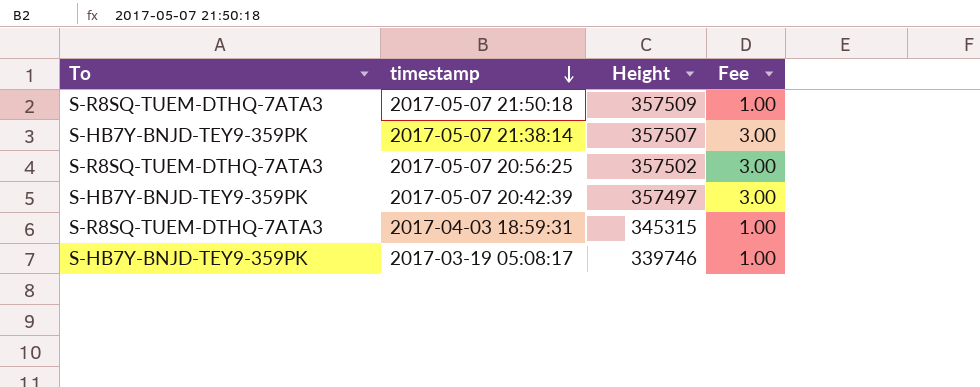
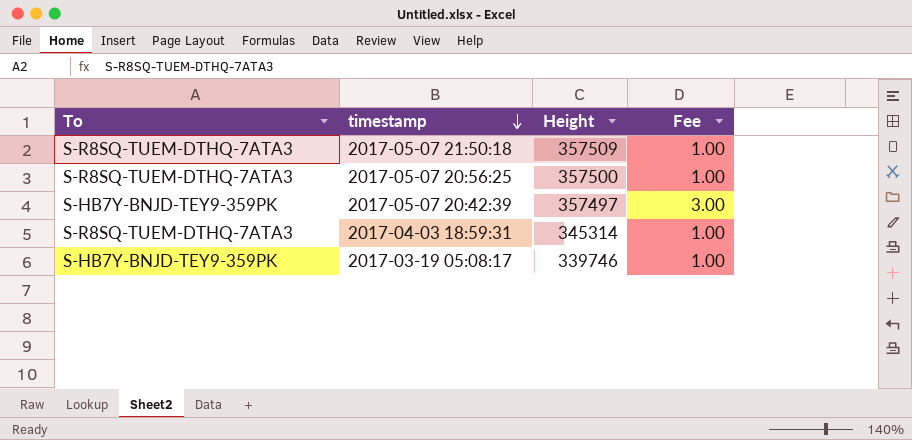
row 2017-05-07 21:38:14: S-HB7Y-BNJD-TEY9-359PK | 357507 | 3.00 -> none
2017-05-07 20:56:25 | Height: 357502 -> 357500
2017-05-07 20:56:25 | Fee: 3.00 -> 1.00
2017-04-03 18:59:31 | Height: 345315 -> 345314

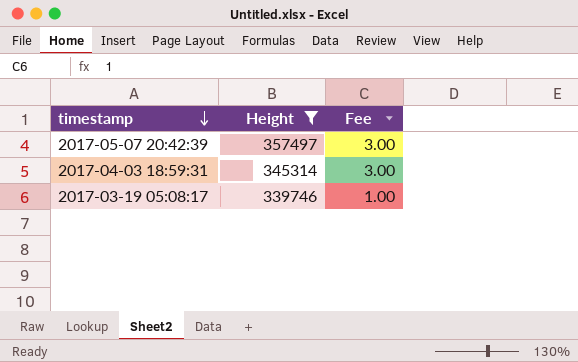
filter: none -> Height <= 357497
column To | position: 1 -> none
2017-04-03 18:59:31 | Fee: 1.00 -> 3.00

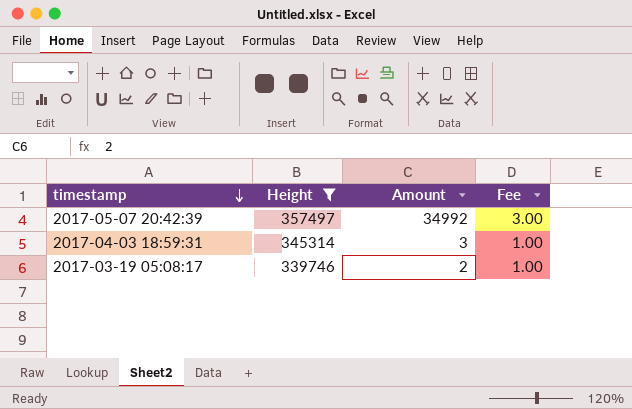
column Amount | position: none -> 3
2017-04-03 18:59:31 | Fee: 3.00 -> 1.00

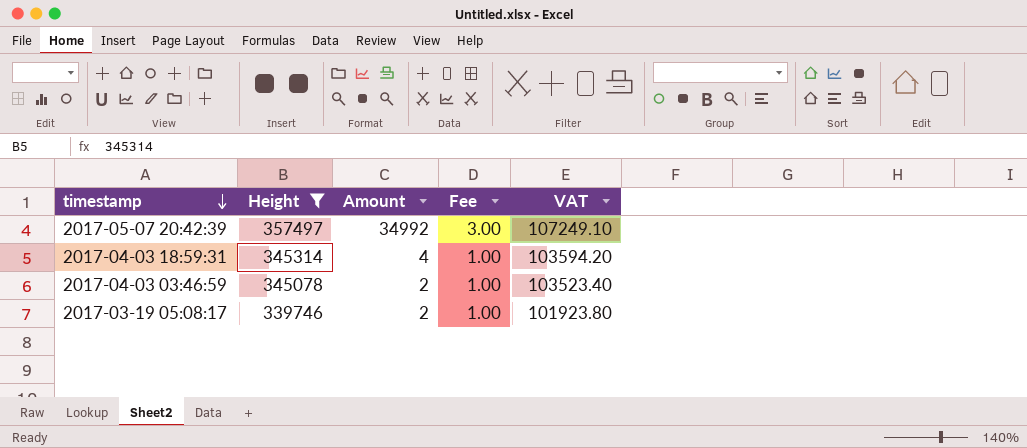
column VAT | formula: none -> [Height] * 0.3
2017-04-03 18:59:31 | Amount: 3 -> 4
row 2017-04-03 03:46:59: none -> 345078 | 2 | 1.00 | 103523.40

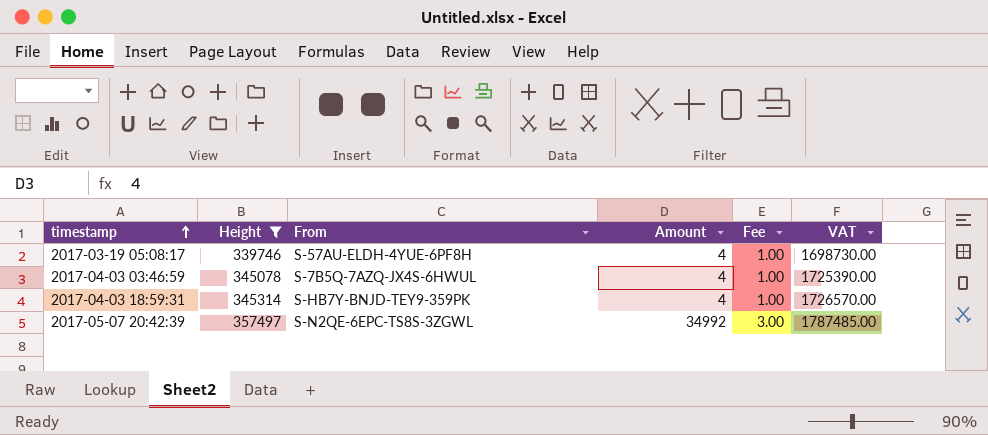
row order: timestamp descending -> timestamp ascending
column From | position: none -> 3
column VAT | formula: [Height] * 0.3 -> [Height] * 5
2017-03-19 05:08:17 | Amount: 2 -> 4
2017-04-03 03:46:59 | Amount: 2 -> 4

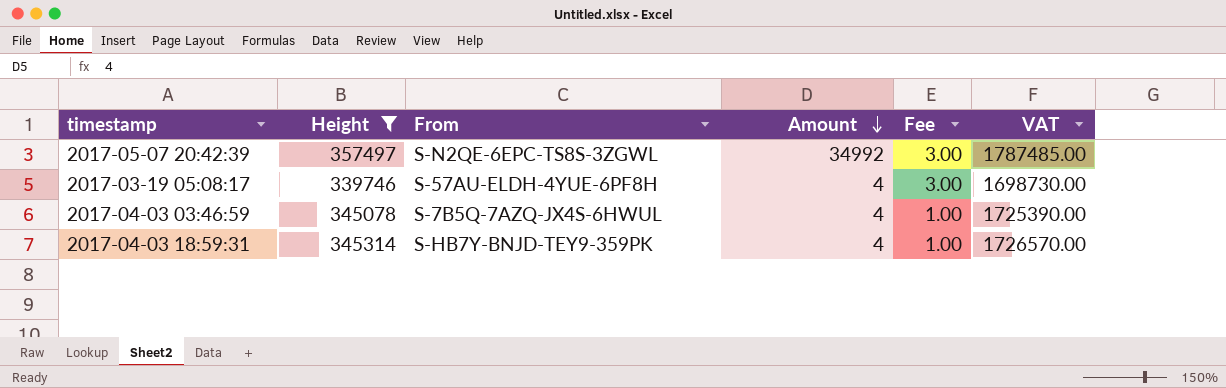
row order: timestamp ascending -> Amount descending
2017-03-19 05:08:17 | Fee: 1.00 -> 3.00

